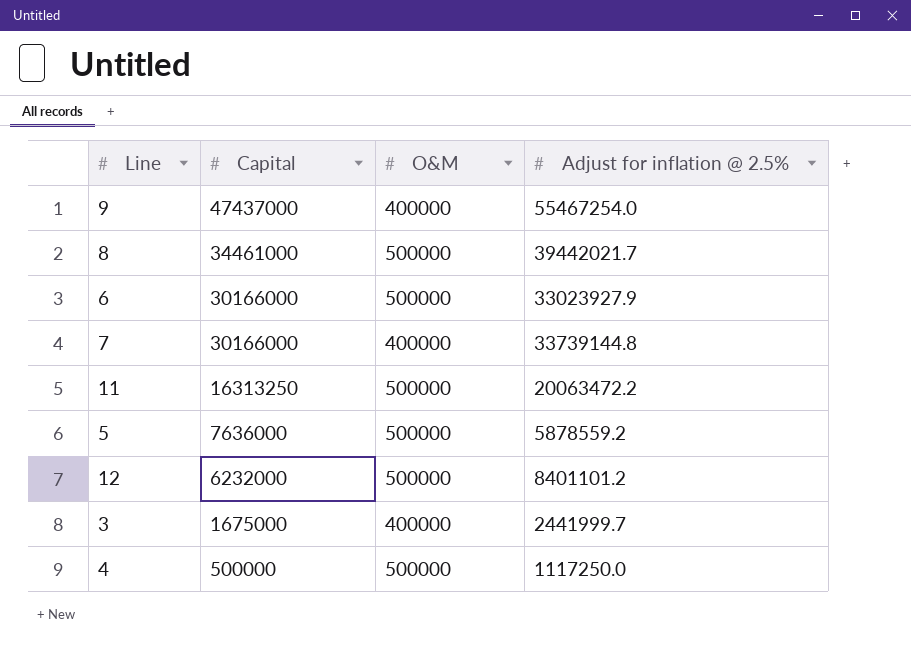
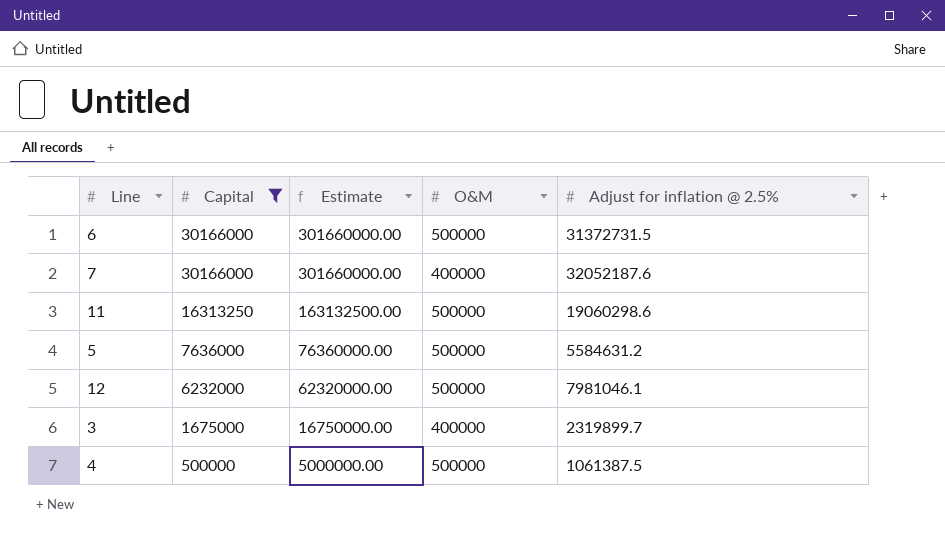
filter: none -> Capital <= 30166000
column Estimate | formula: none -> [Capital] * 10
6 | Adjust for inflation @ 2.5%: 33023927.9 -> 31372731.5
7 | Adjust for inflation @ 2.5%: 33739144.8 -> 32052187.6
11 | Adjust for inflation @ 2.5%: 20063472.2 -> 19060298.6
5 | Adjust for inflation @ 2.5%: 5878559.2 -> 5584631.2
12 | Adjust for inflation @ 2.5%: 8401101.2 -> 7981046.1
3 | Adjust for inflation @ 2.5%: 2441999.7 -> 2319899.7
4 | Adjust for inflation @ 2.5%: 1117250.0 -> 1061387.5

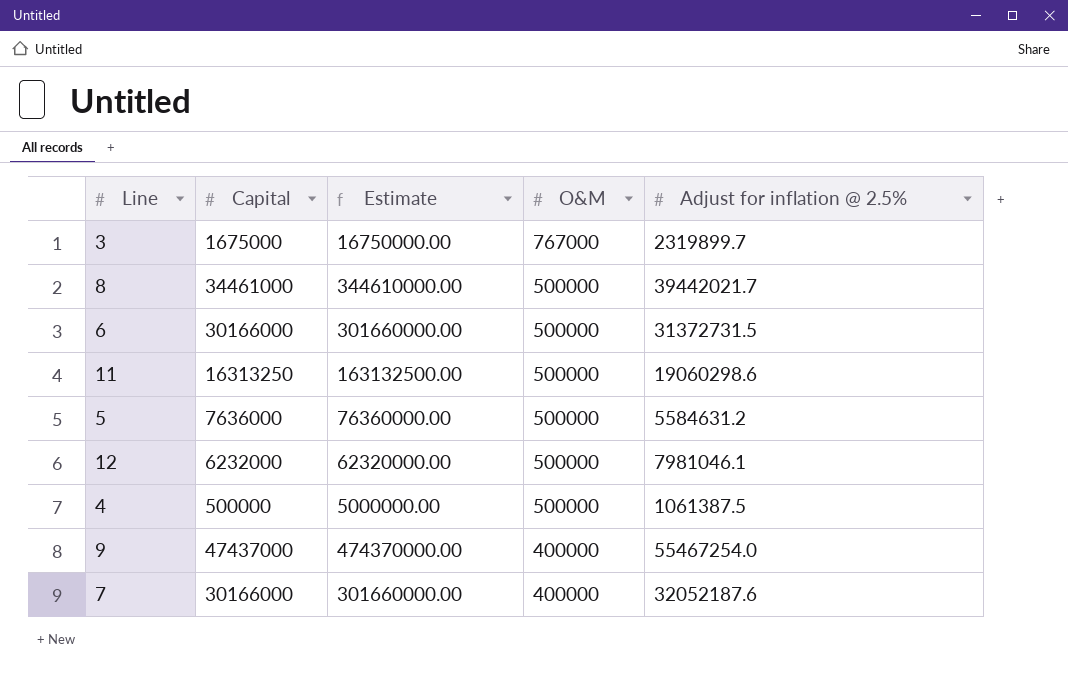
filter: Capital <= 30166000 -> none
row order: Capital descending -> O&M descending
3 | O&M: 400000 -> 767000

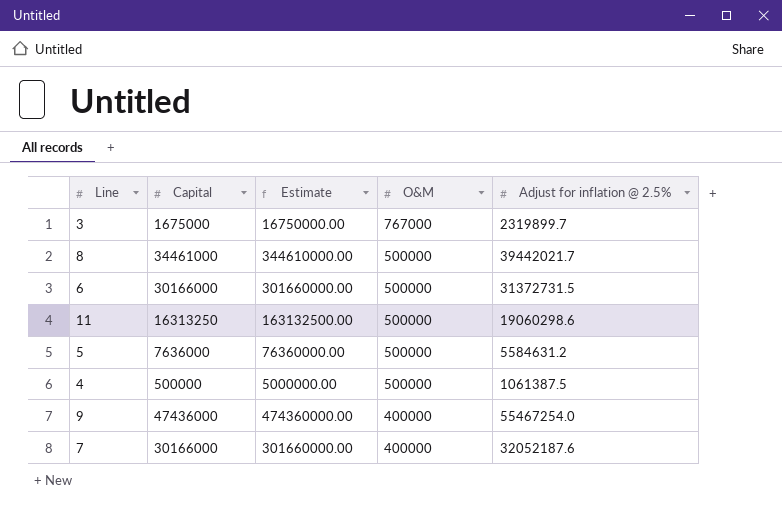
row 12: 6232000 | 62320000.00 | 500000 | 7981046.1 -> none
9 | Capital: 47437000 -> 47436000
9 | Estimate: 474370000.00 -> 474360000.00

